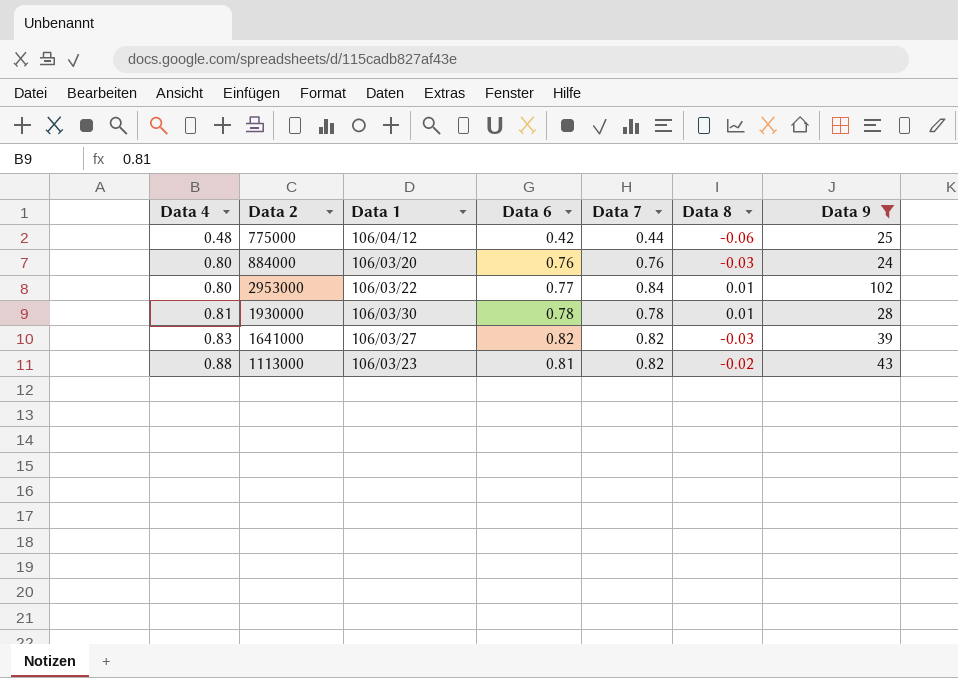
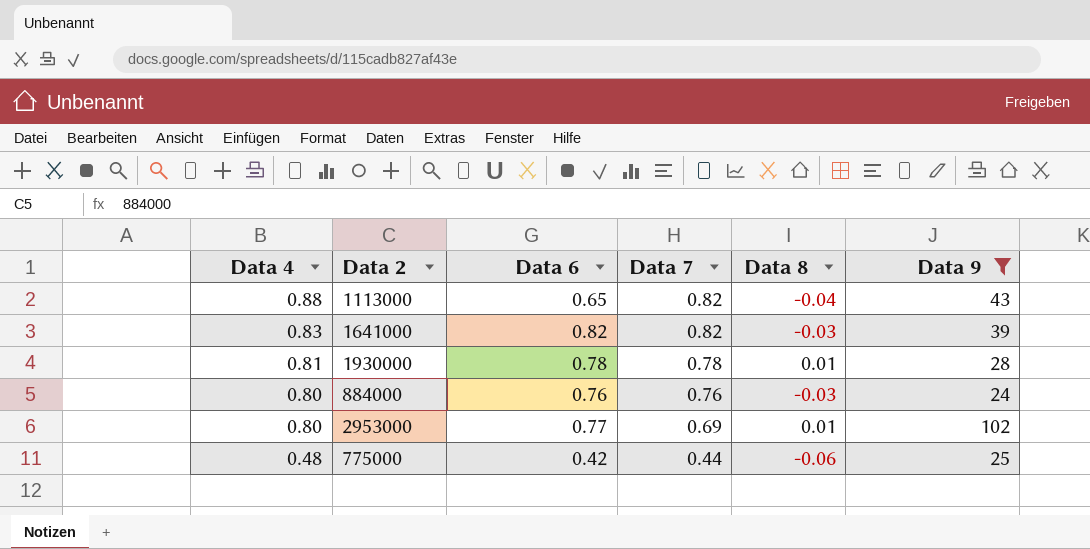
row order: Data 4 ascending -> Data 4 descending
column Data 1 | position: 3 -> none
1113000 | Data 6: 0.81 -> 0.65
1113000 | Data 8: -0.02 -> -0.04
2953000 | Data 7: 0.84 -> 0.69

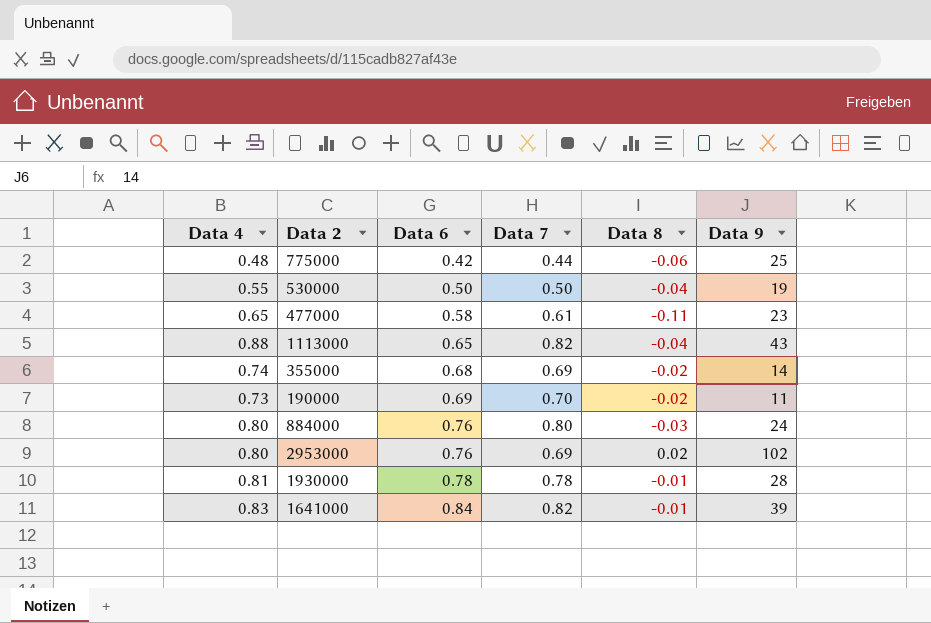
filter: Data 9 >= 24 -> none
row order: Data 4 descending -> Data 6 ascending
884000 | Data 7: 0.76 -> 0.80
2953000 | Data 6: 0.77 -> 0.76
2953000 | Data 8: 0.01 -> 0.02
1930000 | Data 8: 0.01 -> -0.01
1641000 | Data 6: 0.82 -> 0.84
1641000 | Data 8: -0.03 -> -0.01

